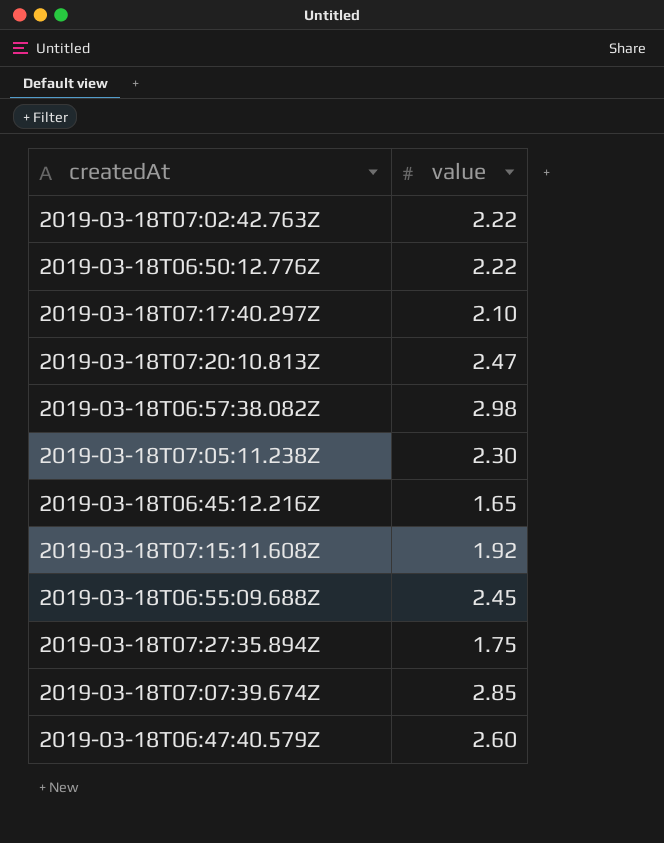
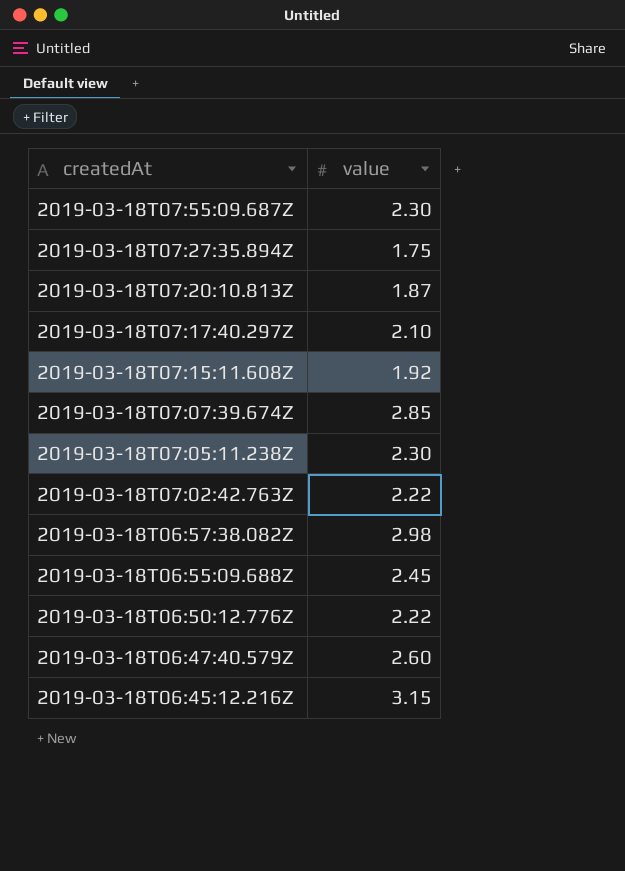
row order: none -> createdAt descending
row 2019-03-18T07:55:09.687Z: none -> 2.30
2019-03-18T07:20:10.813Z | value: 2.47 -> 1.87
2019-03-18T06:45:12.216Z | value: 1.65 -> 3.15

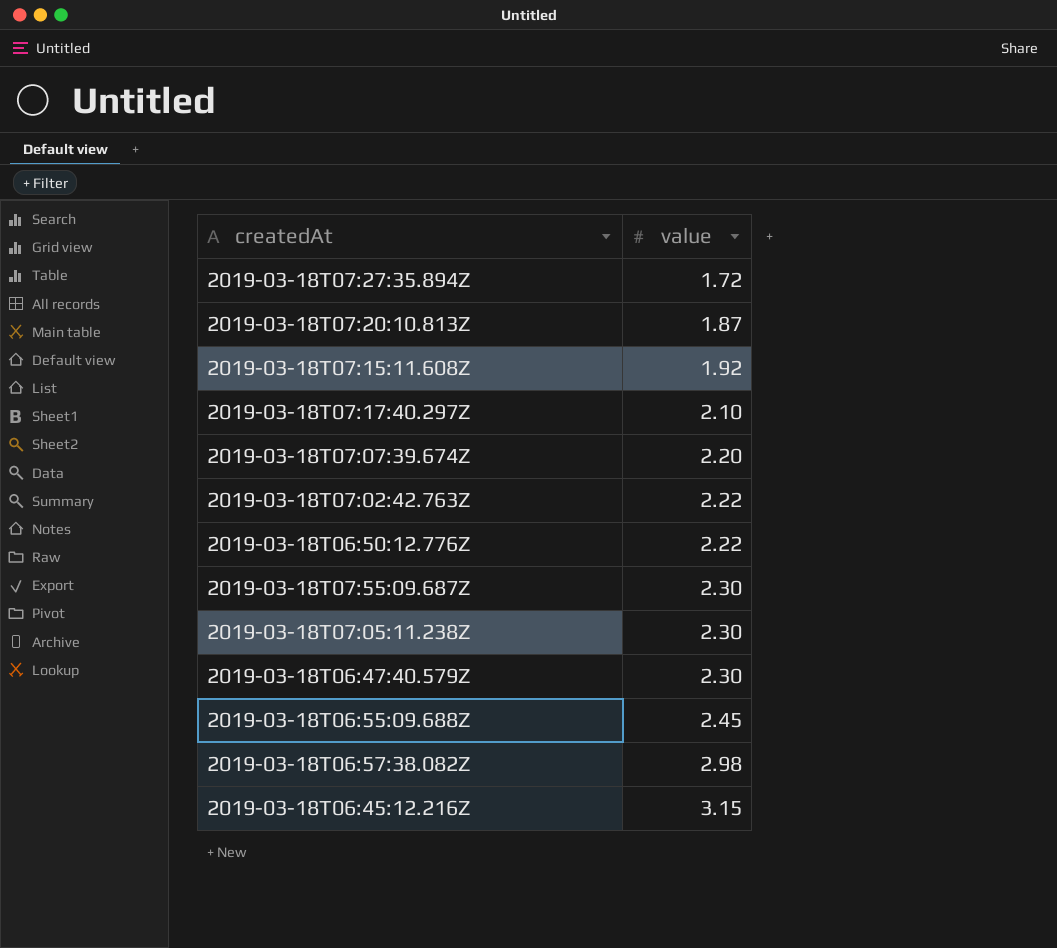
row order: createdAt descending -> value ascending
2019-03-18T07:27:35.894Z | value: 1.75 -> 1.72
2019-03-18T07:07:39.674Z | value: 2.85 -> 2.20
2019-03-18T06:47:40.579Z | value: 2.60 -> 2.30

